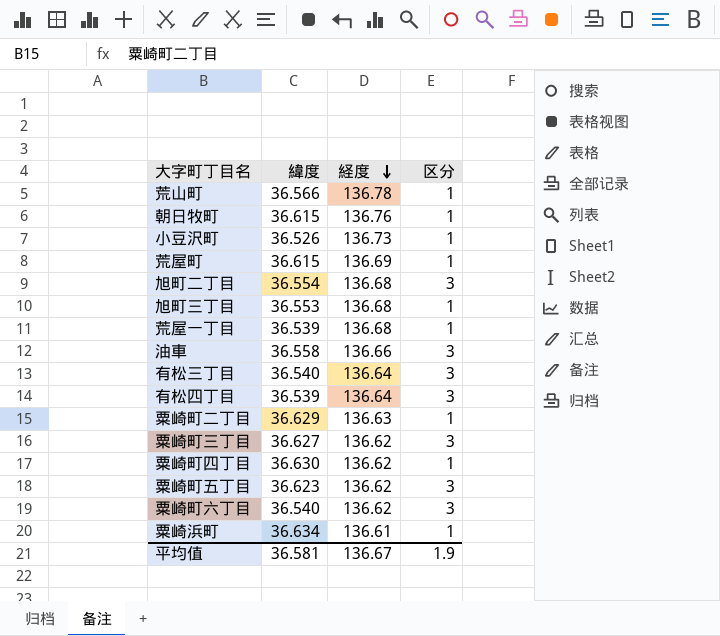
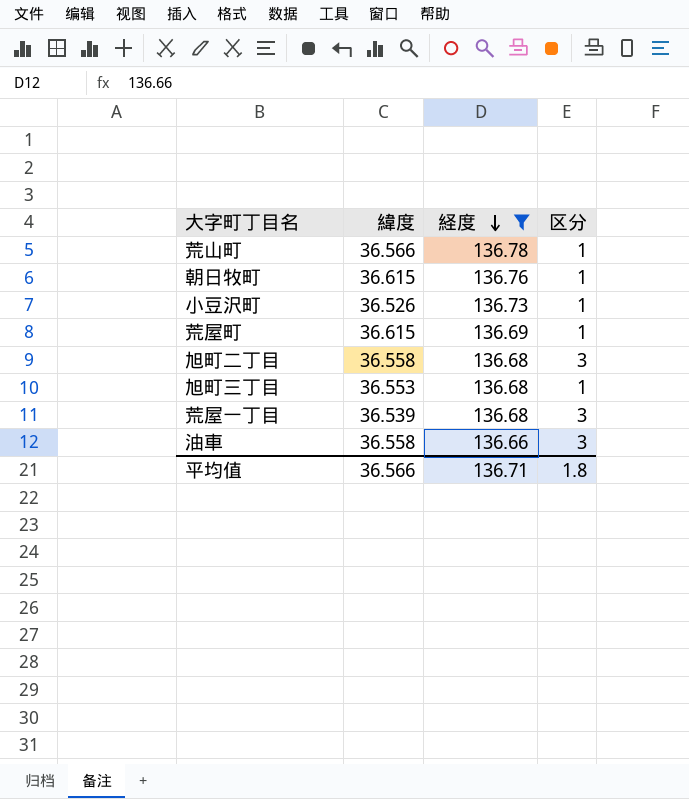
filter: none -> 経度 >= 136.66
旭町二丁目 | 緯度: 36.554 -> 36.558
荒屋一丁目 | 区分: 1 -> 3
平均值 | 緯度: 36.581 -> 36.566
平均值 | 経度: 136.67 -> 136.71
平均值 | 区分: 1.9 -> 1.8

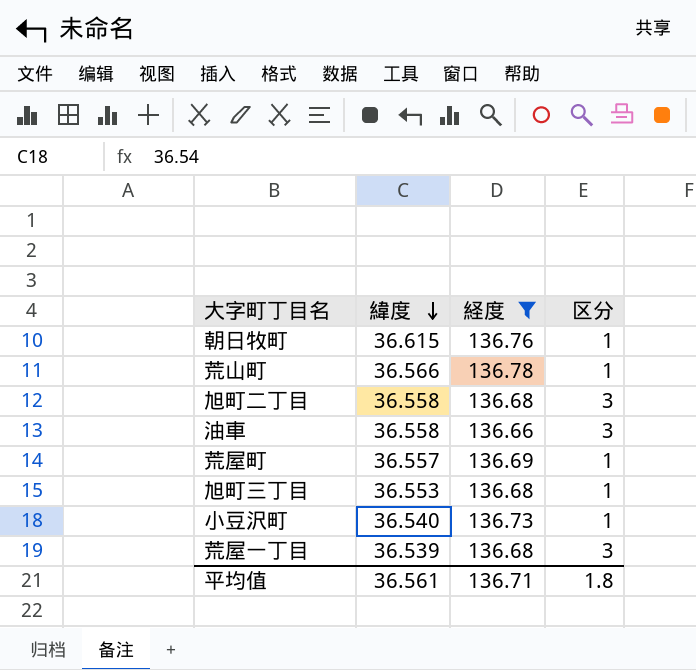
row order: 経度 descending -> 緯度 descending
荒屋町 | 緯度: 36.615 -> 36.557
小豆沢町 | 緯度: 36.526 -> 36.540
平均值 | 緯度: 36.566 -> 36.561

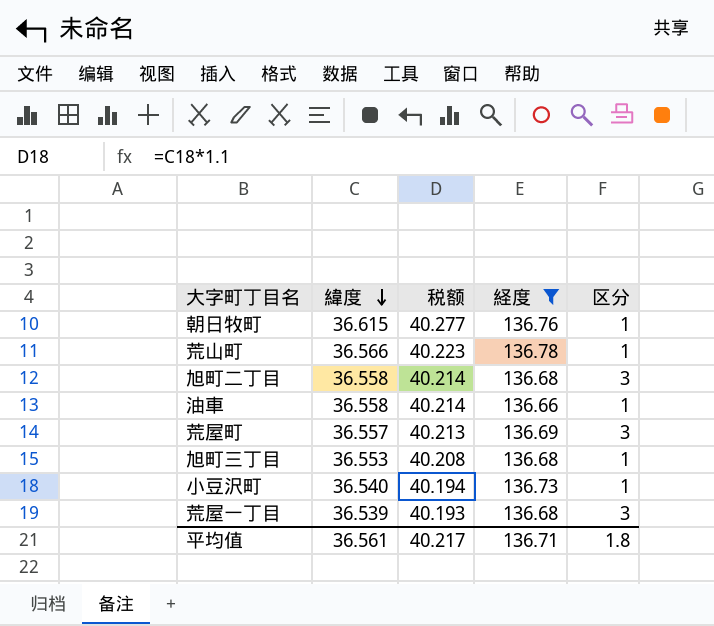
column 税额 | formula: none -> [緯度] * 1.1
油車 | 区分: 3 -> 1
荒屋町 | 区分: 1 -> 3

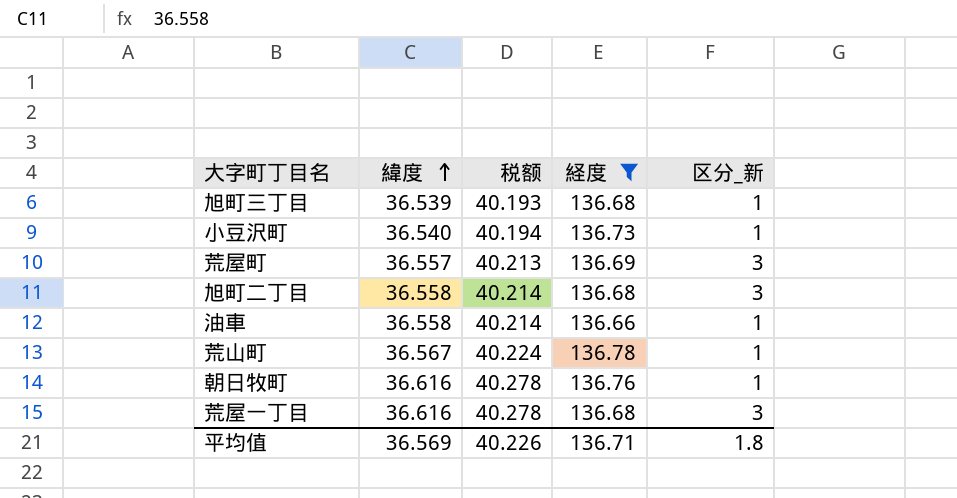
row order: 緯度 descending -> 緯度 ascending
column name: 区分 -> 区分_新
旭町三丁目 | 緯度: 36.553 -> 36.539
旭町三丁目 | 税额: 40.208 -> 40.193
荒山町 | 緯度: 36.566 -> 36.567
荒山町 | 税额: 40.223 -> 40.224
朝日牧町 | 緯度: 36.615 -> 36.616
朝日牧町 | 税额: 40.277 -> 40.278
荒屋一丁目 | 緯度: 36.539 -> 36.616
荒屋一丁目 | 税额: 40.193 -> 40.278
平均值 | 緯度: 36.561 -> 36.569
平均值 | 税额: 40.217 -> 40.226

